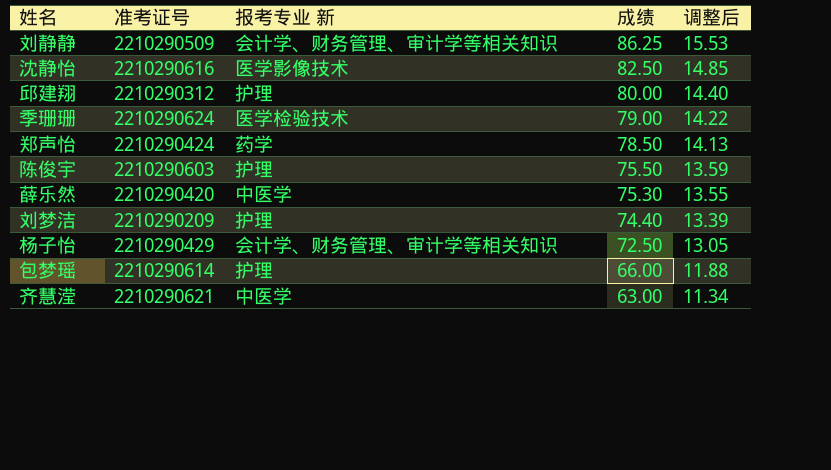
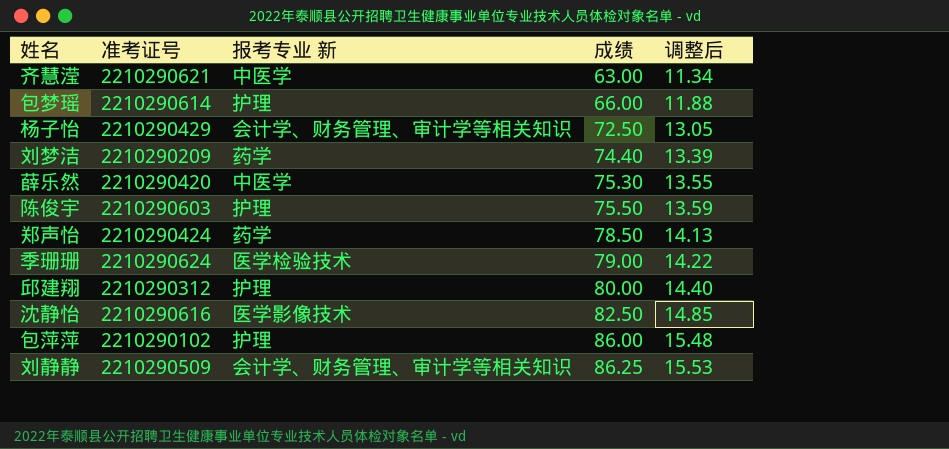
row order: 成绩 descending -> 成绩 ascending
刘梦洁 | 报考专业 新: 护理 -> 药学
row 包萍萍: none -> 2210290102 | 护理 | 86.00 | 15.48

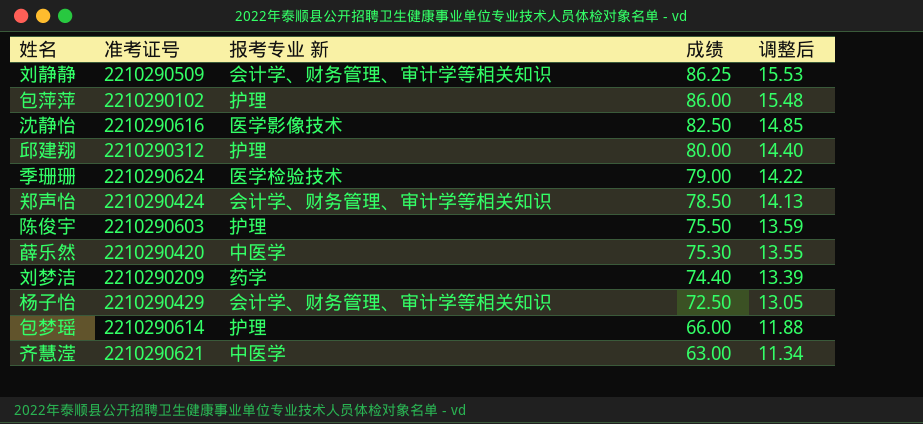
row order: 成绩 ascending -> 成绩 descending
郑声怡 | 报考专业 新: 药学 -> 会计学、财务管理、审计学等相关知识

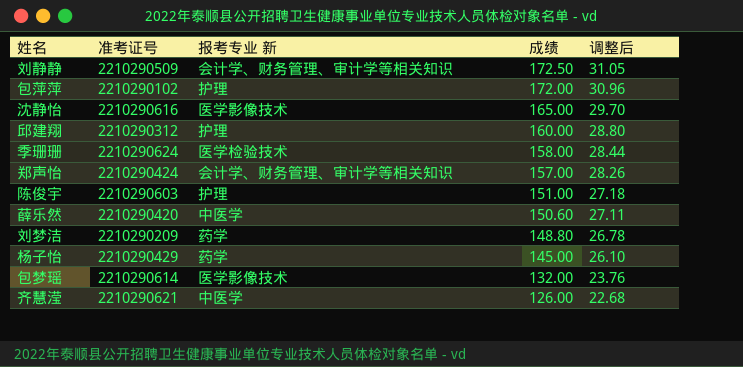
刘静静 | 成绩: 86.25 -> 172.50
刘静静 | 调整后: 15.53 -> 31.05
包萍萍 | 成绩: 86.00 -> 172.00
包萍萍 | 调整后: 15.48 -> 30.96
沈静怡 | 成绩: 82.50 -> 165.00
沈静怡 | 调整后: 14.85 -> 29.70
邱建翔 | 成绩: 80.00 -> 160.00
邱建翔 | 调整后: 14.40 -> 28.80
季珊珊 | 成绩: 79.00 -> 158.00
季珊珊 | 调整后: 14.22 -> 28.44
郑声怡 | 成绩: 78.50 -> 157.00
郑声怡 | 调整后: 14.13 -> 28.26
陈俊宇 | 成绩: 75.50 -> 151.00
陈俊宇 | 调整后: 13.59 -> 27.18
薛乐然 | 成绩: 75.30 -> 150.60
薛乐然 | 调整后: 13.55 -> 27.11
刘梦洁 | 成绩: 74.40 -> 148.80
刘梦洁 | 调整后: 13.39 -> 26.78
杨子怡 | 报考专业 新: 会计学、财务管理、审计学等相关知识 -> 药学
杨子怡 | 成绩: 72.50 -> 145.00
杨子怡 | 调整后: 13.05 -> 26.10
包梦瑶 | 报考专业 新: 护理 -> 医学影像技术
包梦瑶 | 成绩: 66.00 -> 132.00
包梦瑶 | 调整后: 11.88 -> 23.76
齐慧滢 | 成绩: 63.00 -> 126.00
齐慧滢 | 调整后: 11.34 -> 22.68

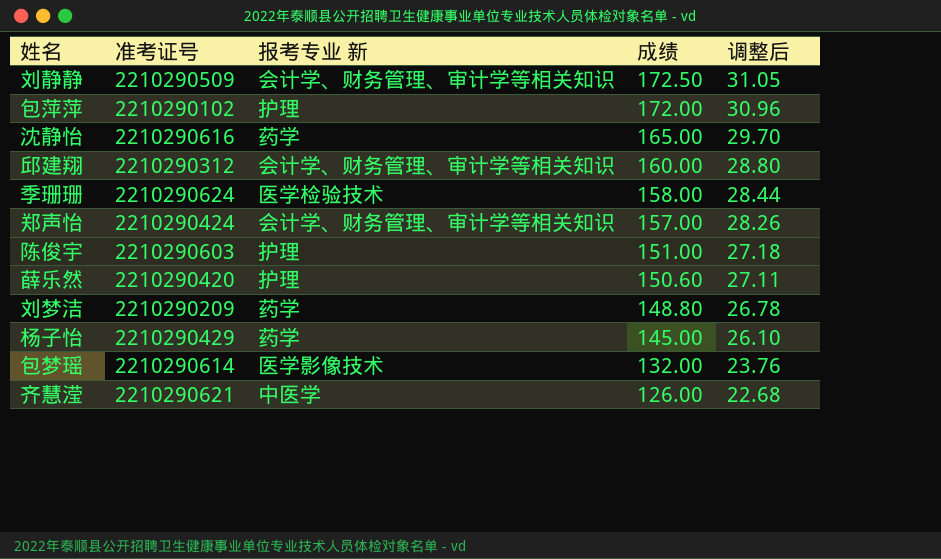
沈静怡 | 报考专业 新: 医学影像技术 -> 药学
邱建翔 | 报考专业 新: 护理 -> 会计学、财务管理、审计学等相关知识
薛乐然 | 报考专业 新: 中医学 -> 护理

